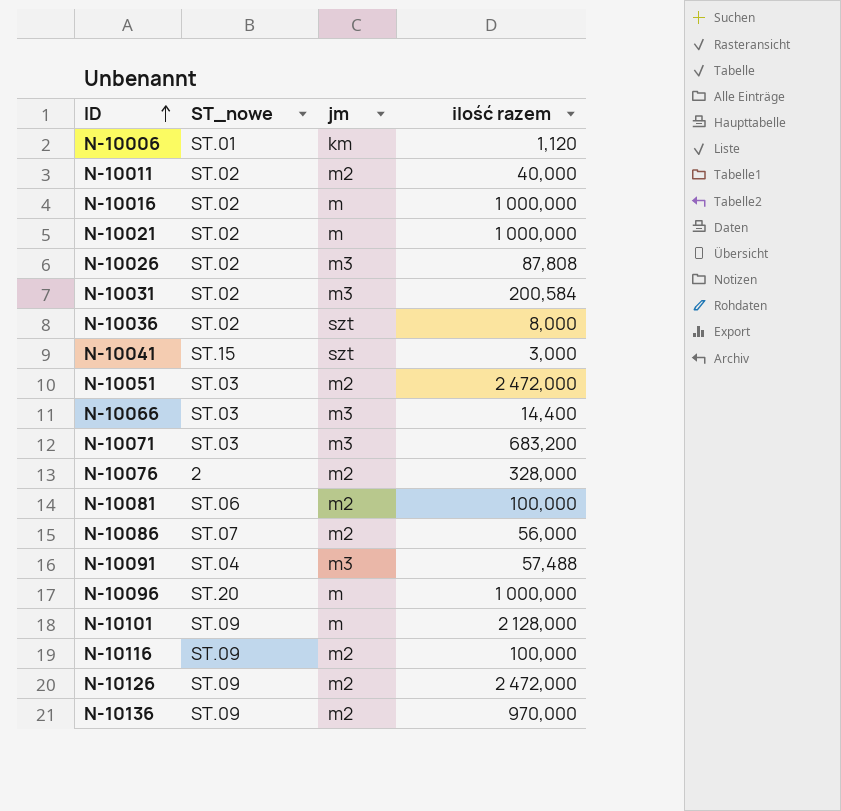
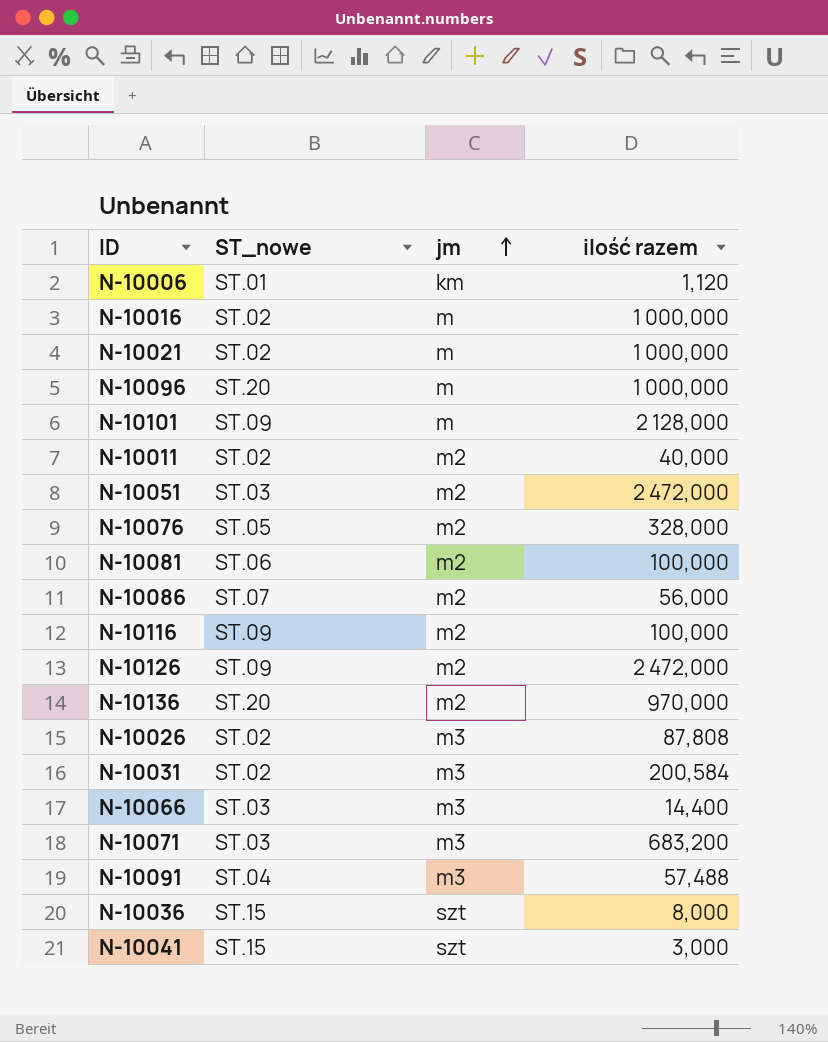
row order: ID ascending -> jm ascending
N-10076 | ST_nowe: 2 -> ST.05
N-10136 | ST_nowe: ST.09 -> ST.20
N-10036 | ST_nowe: ST.02 -> ST.15

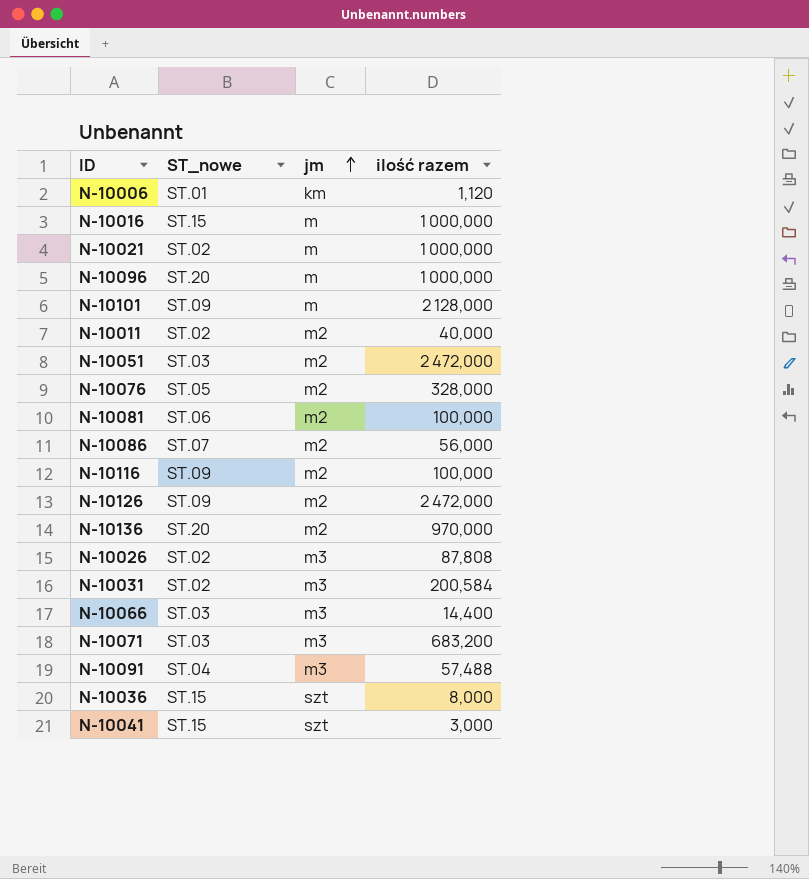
N-10016 | ST_nowe: ST.02 -> ST.15

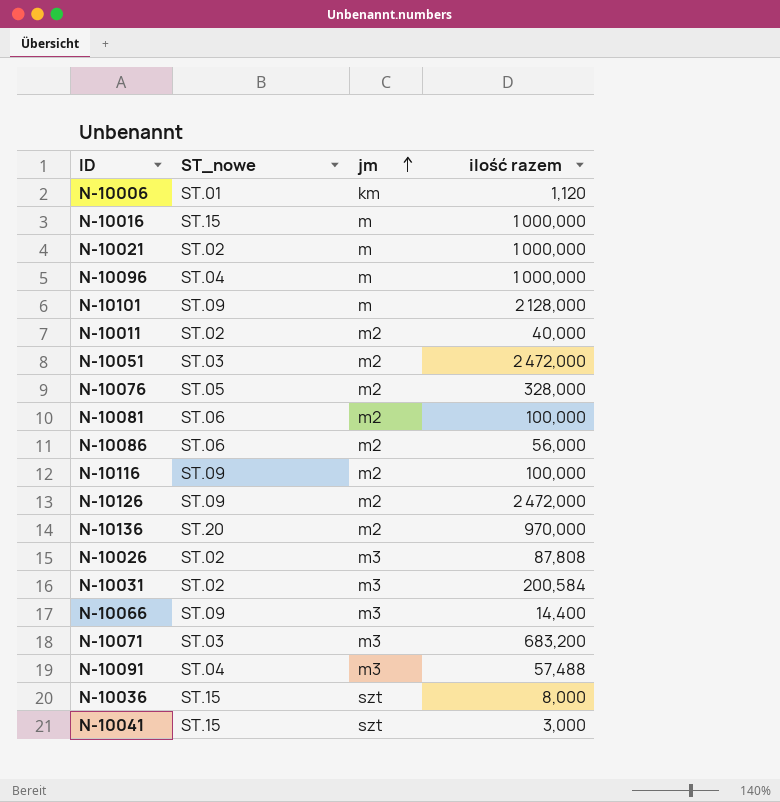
N-10096 | ST_nowe: ST.20 -> ST.04
N-10086 | ST_nowe: ST.07 -> ST.06
N-10066 | ST_nowe: ST.03 -> ST.09

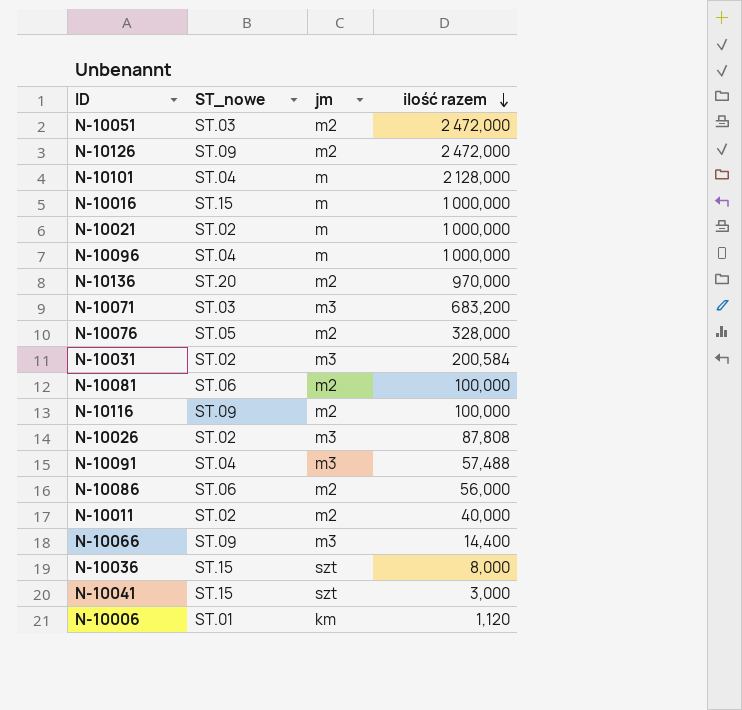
row order: jm ascending -> ilość razem descending
N-10101 | ST_nowe: ST.09 -> ST.04

